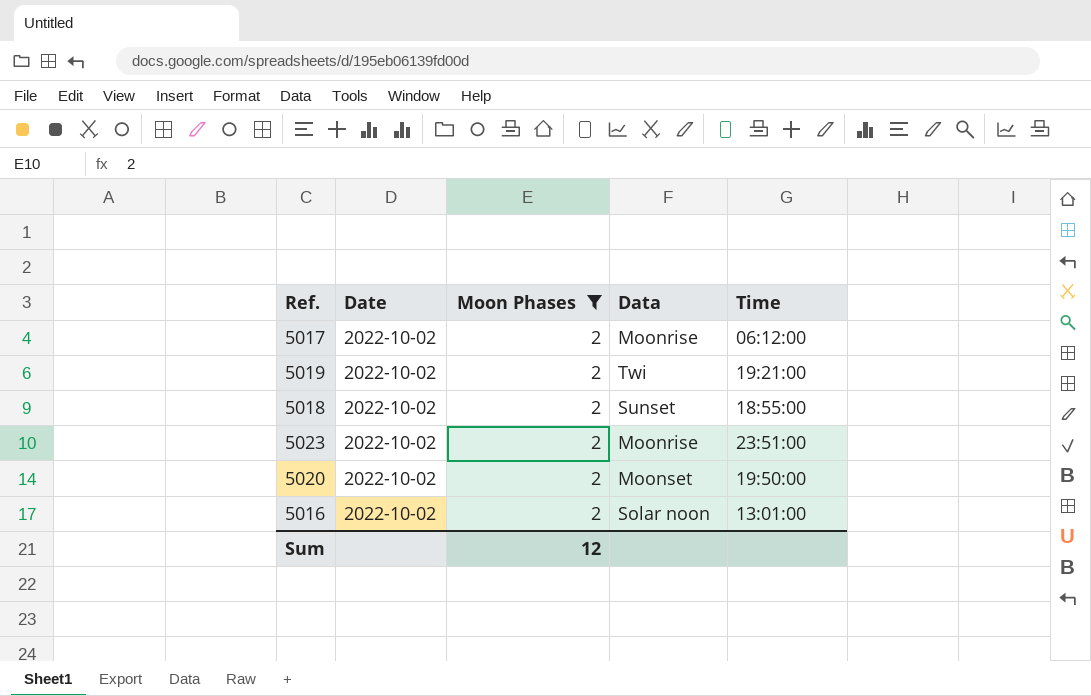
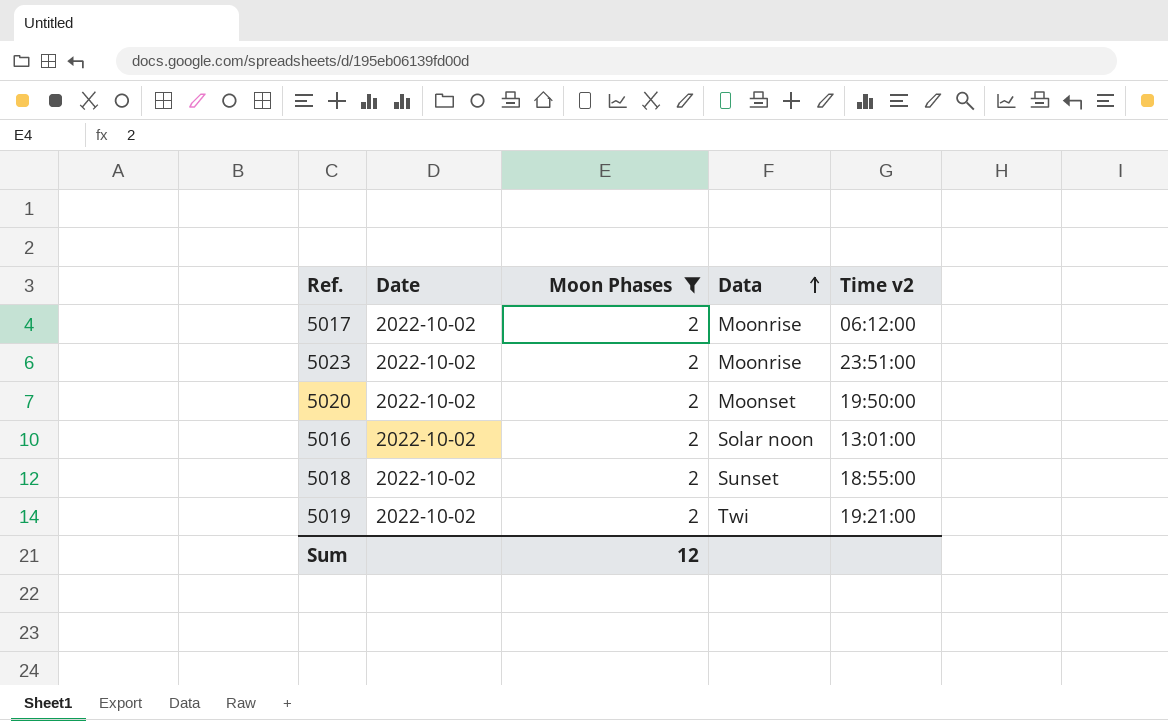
row order: none -> Data ascending
column name: Time -> Time v2

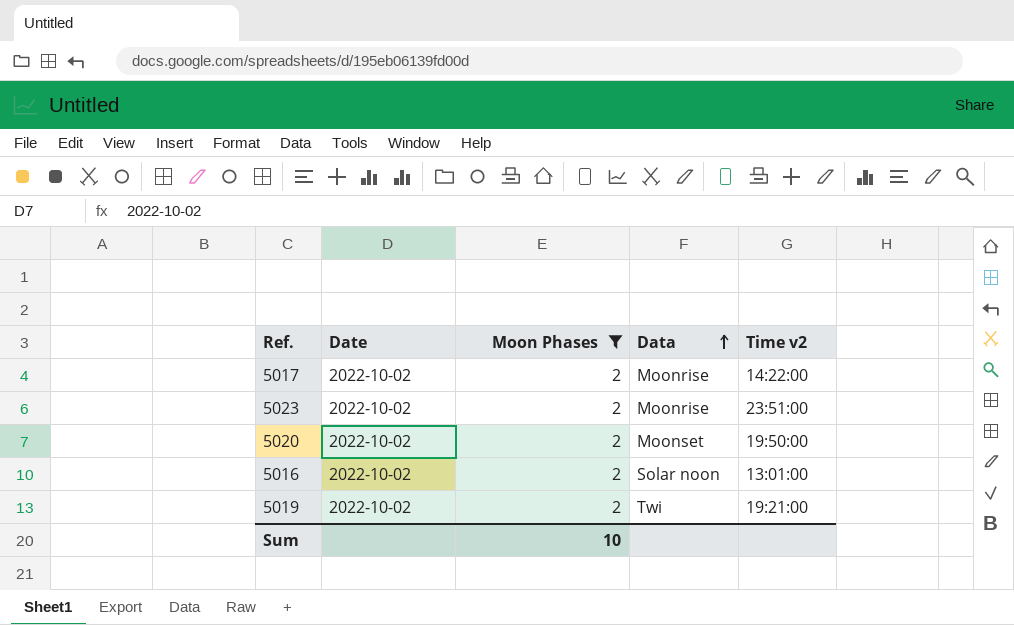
row 5018: 2022-10-02 | 2 | Sunset | 18:55:00 -> none
5017 | Time v2: 06:12:00 -> 14:22:00
Sum | Moon Phases: 12 -> 10

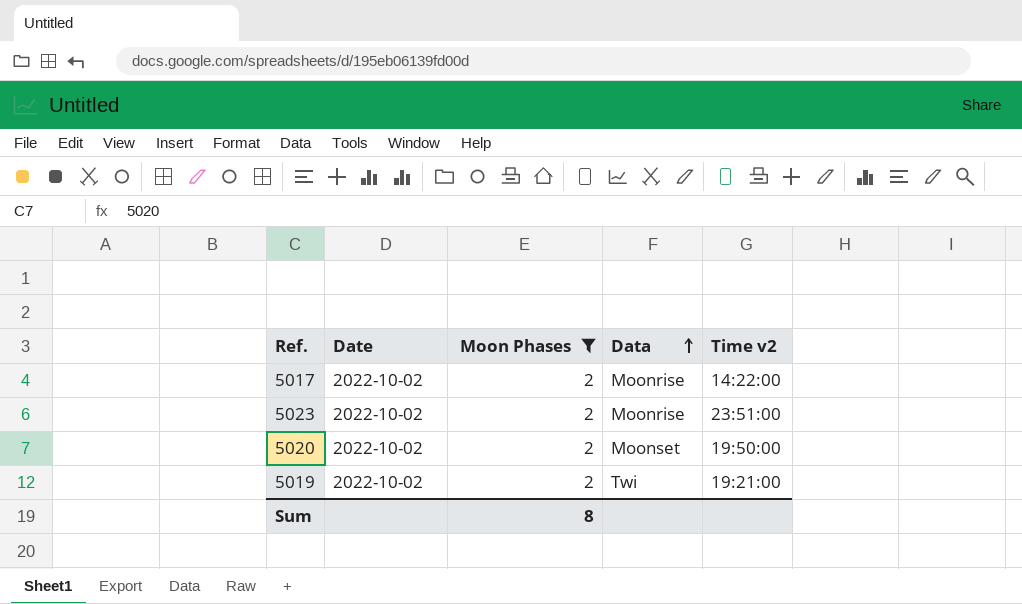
row 5016: 2022-10-02 | 2 | Solar noon | 13:01:00 -> none
Sum | Moon Phases: 10 -> 8

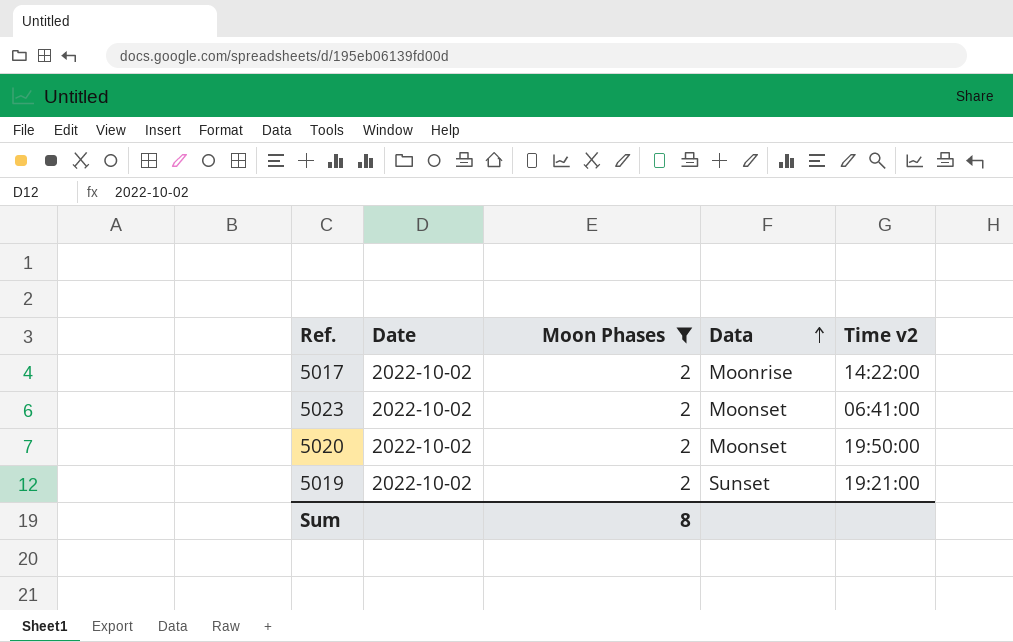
5023 | Data: Moonrise -> Moonset
5023 | Time v2: 23:51:00 -> 06:41:00
5019 | Data: Twi -> Sunset

